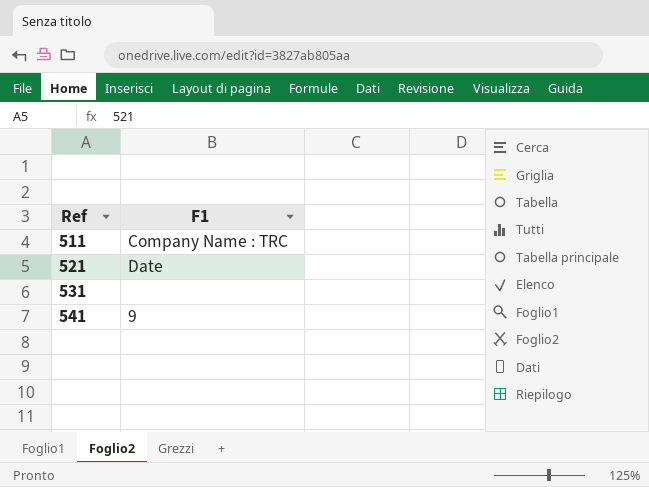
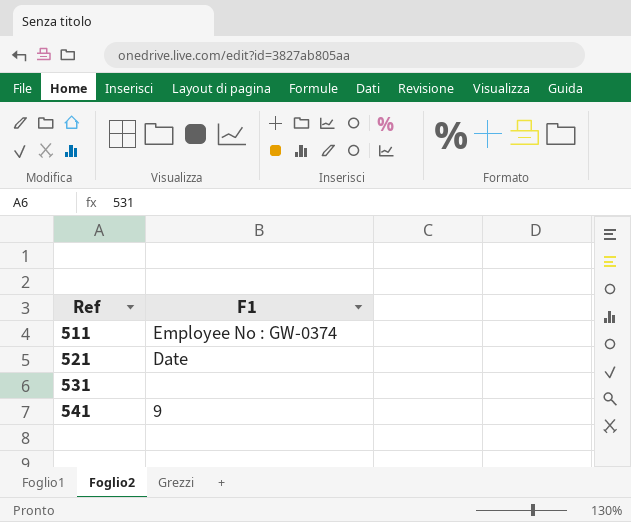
511 | F1: Company Name : TRC -> Employee No : GW-0374

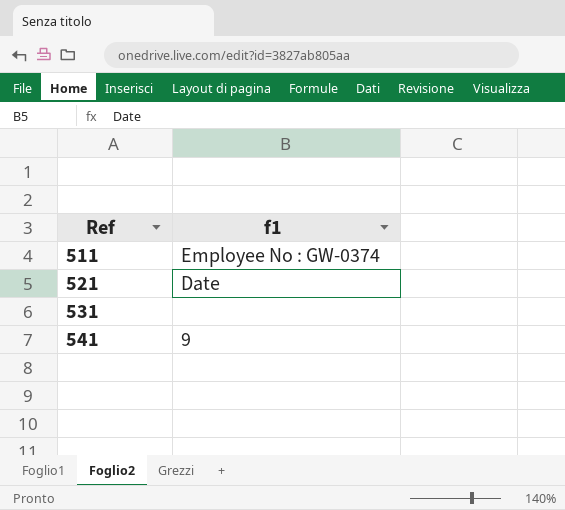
column name: F1 -> f1

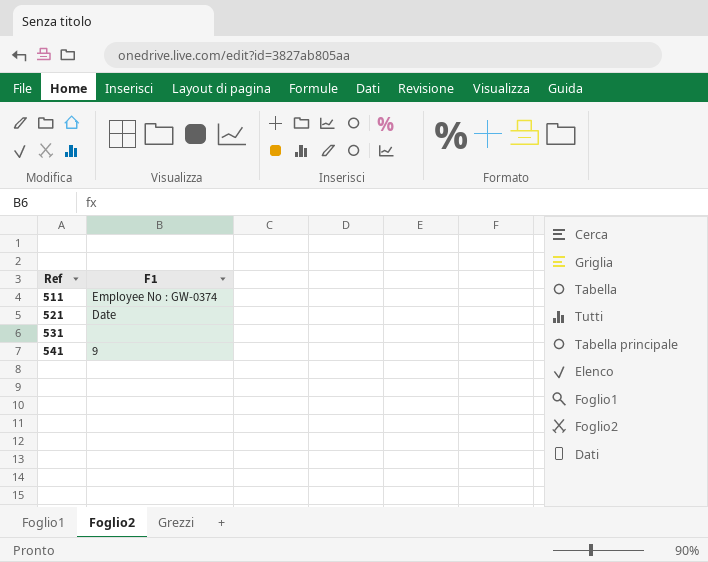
column name: f1 -> F1

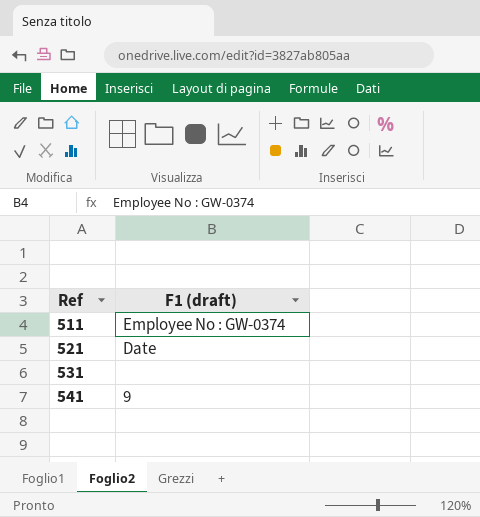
column name: F1 -> F1 (draft)

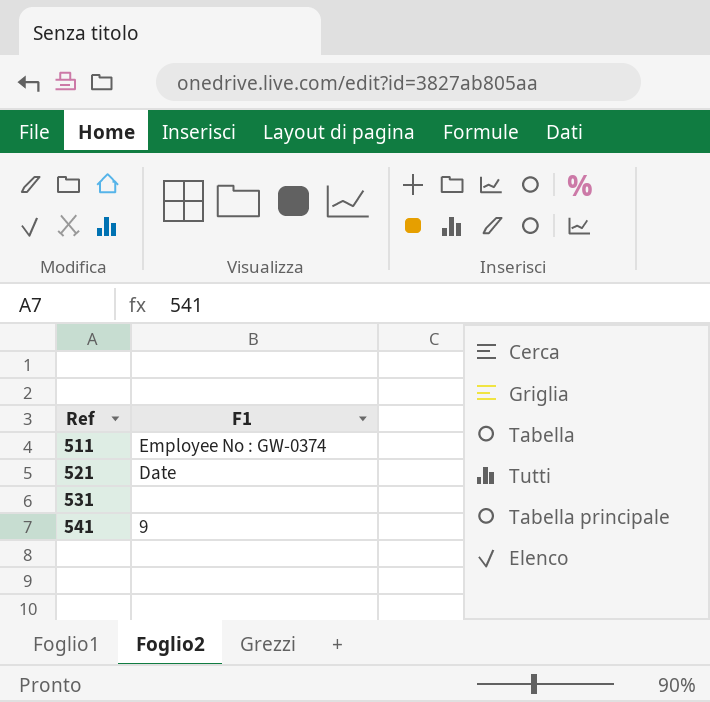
column name: F1 (draft) -> F1

